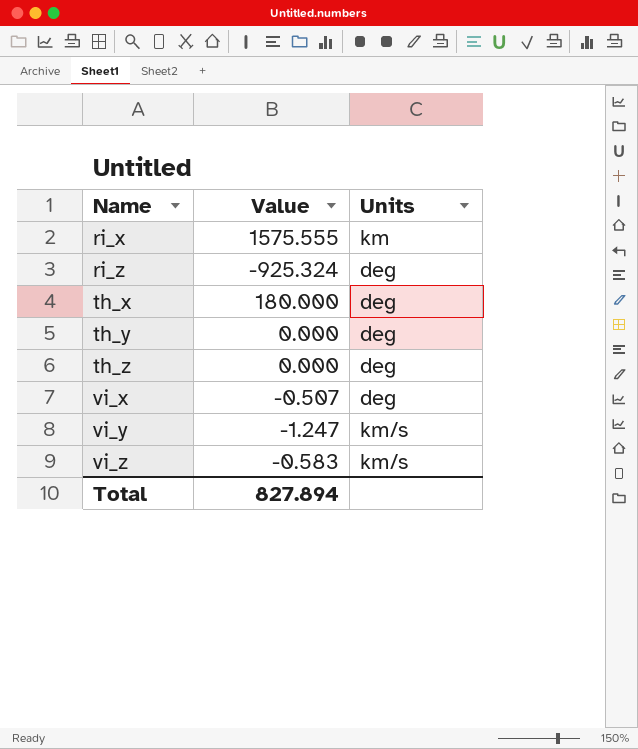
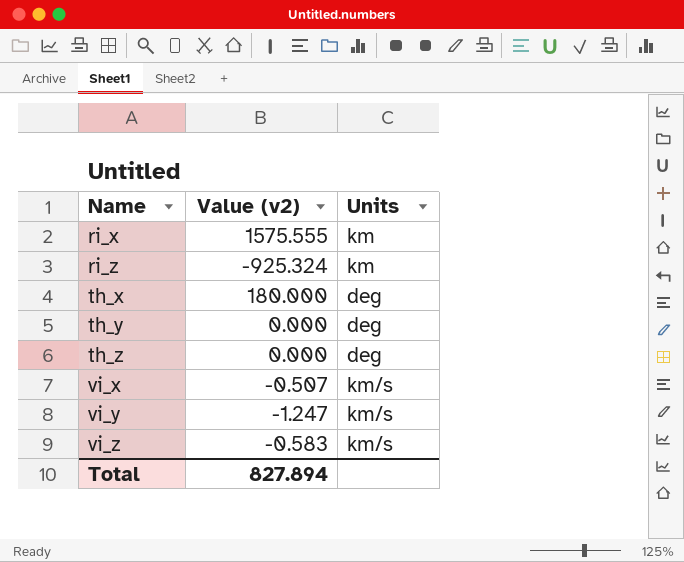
column name: Value -> Value (v2)
ri_z | Units: deg -> km
vi_x | Units: deg -> km/s

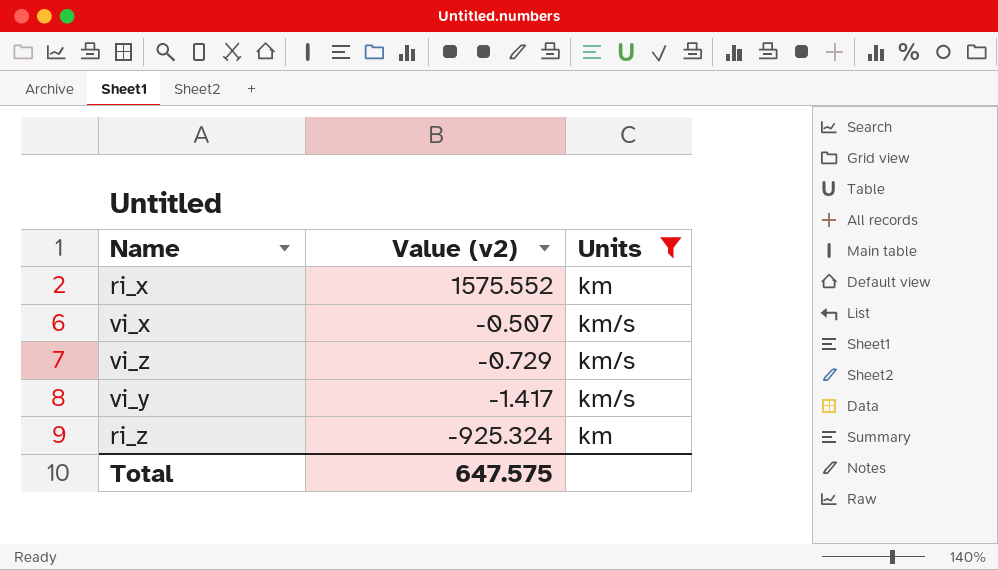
filter: none -> Units != deg
row order: Name ascending -> Value (v2) descending
ri_x | Value (v2): 1575.555 -> 1575.552
vi_z | Value (v2): -0.583 -> -0.729
vi_y | Value (v2): -1.247 -> -1.417
Total | Value (v2): 827.894 -> 647.575

